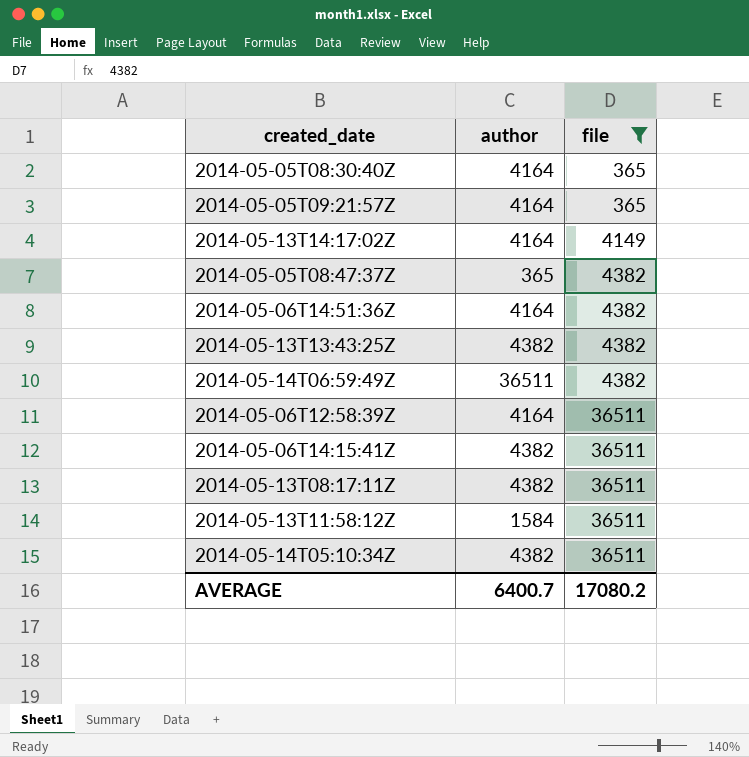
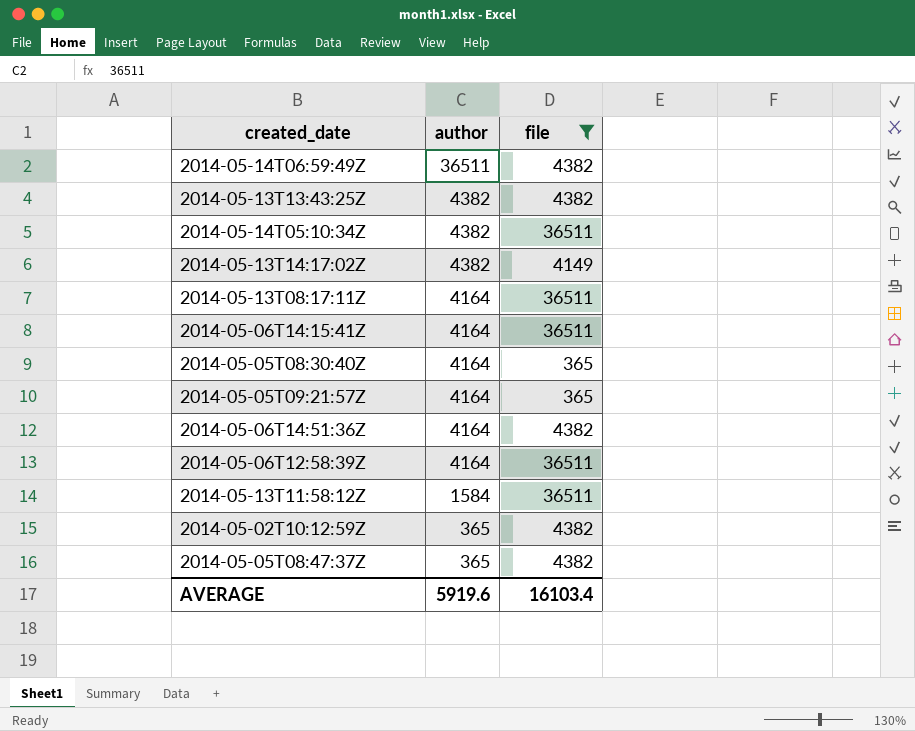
row order: file ascending -> author descending
2014-05-13T14:17:02Z | author: 4164 -> 4382
2014-05-13T08:17:11Z | author: 4382 -> 4164
2014-05-06T14:15:41Z | author: 4382 -> 4164
row 2014-05-02T10:12:59Z: none -> 365 | 4382
AVERAGE | author: 6400.7 -> 5919.6
AVERAGE | file: 17080.2 -> 16103.4

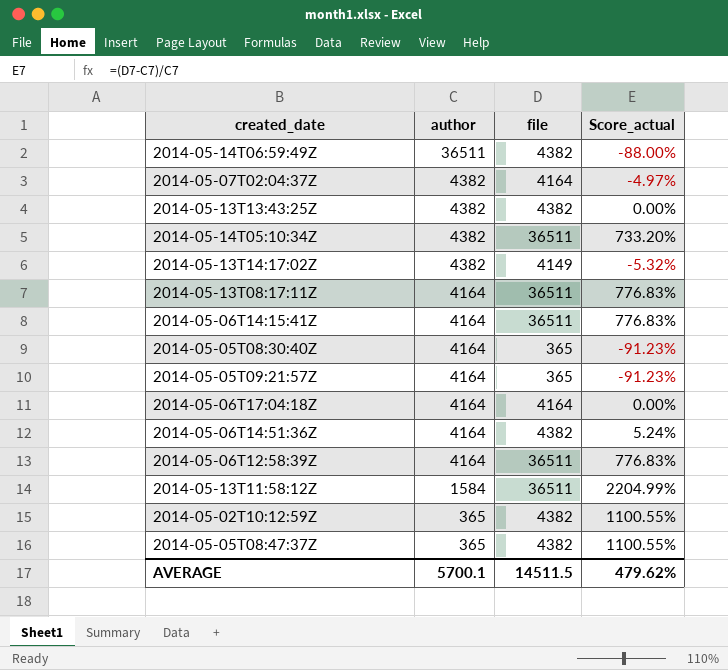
filter: file != 4164 -> none
column Score_actual | formula: none -> ([file] - [author]) / [author]
AVERAGE | author: 5919.6 -> 5700.1
AVERAGE | file: 16103.4 -> 14511.5

